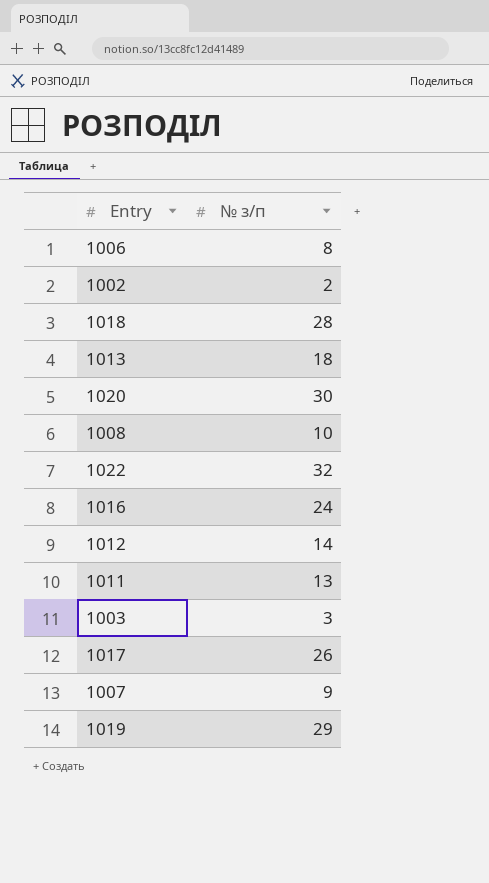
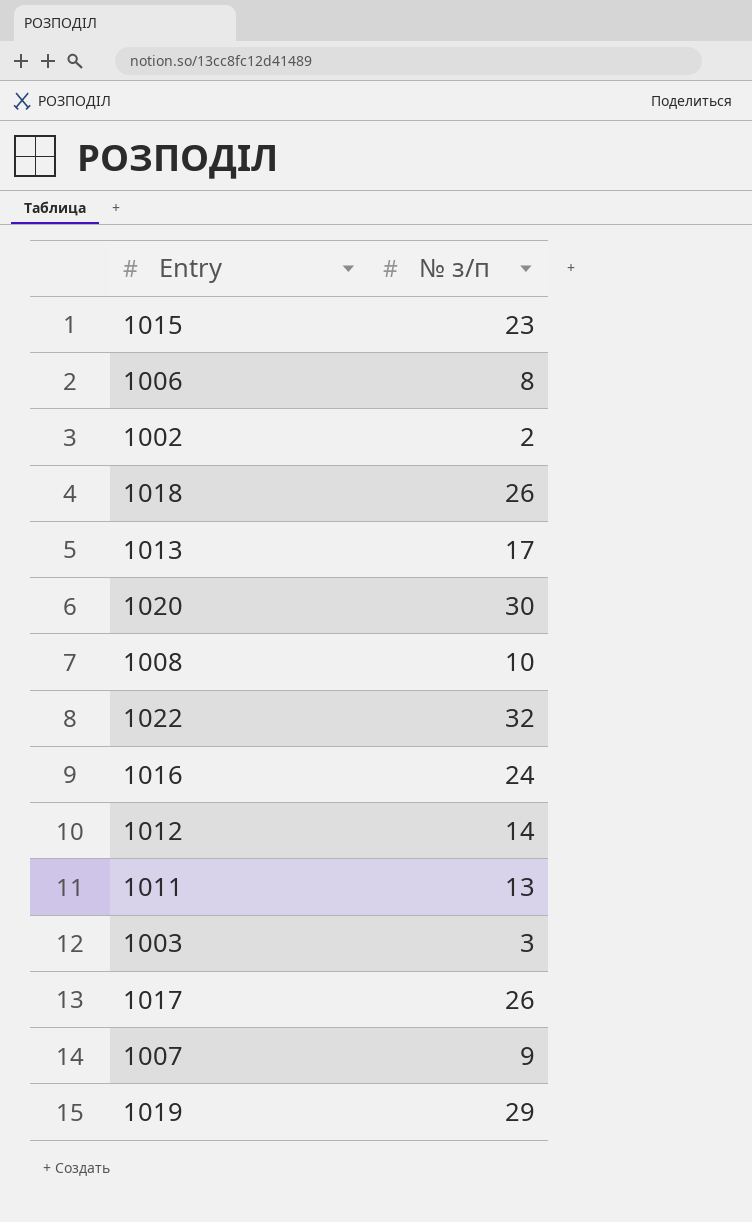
row 1015: none -> 23
1018 | № з/п: 28 -> 26
1013 | № з/п: 18 -> 17

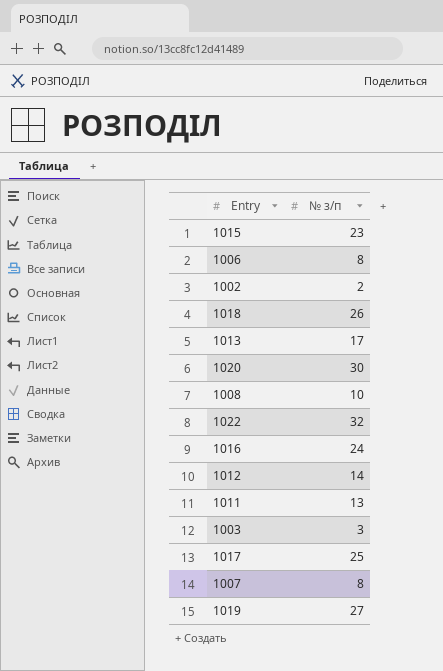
1017 | № з/п: 26 -> 25
1007 | № з/п: 9 -> 8
1019 | № з/п: 29 -> 27

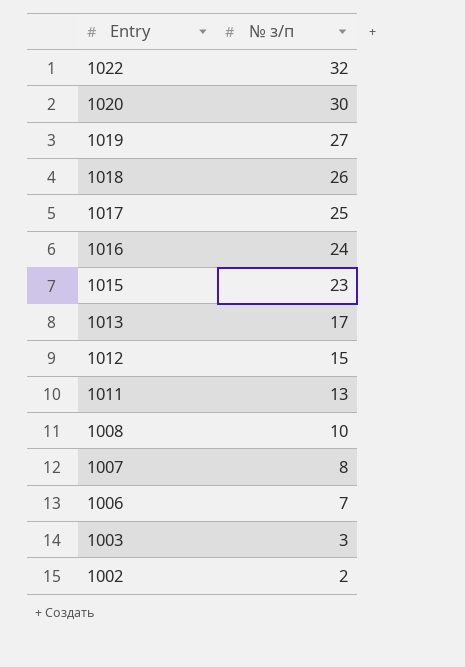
row order: none -> Entry descending
1012 | № з/п: 14 -> 15
1006 | № з/п: 8 -> 7

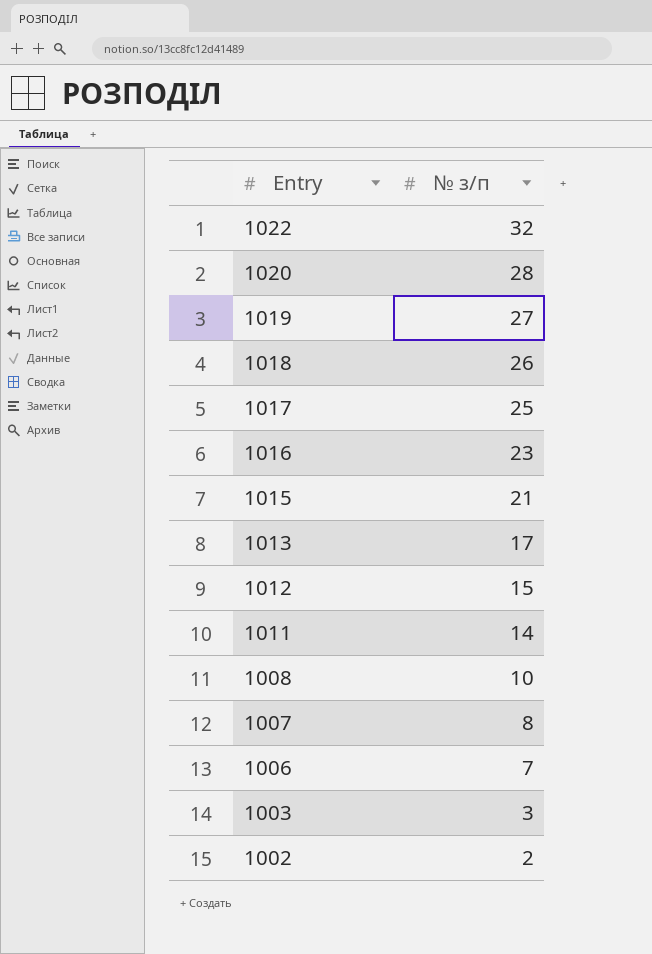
1020 | № з/п: 30 -> 28
1016 | № з/п: 24 -> 23
1015 | № з/п: 23 -> 21
1011 | № з/п: 13 -> 14

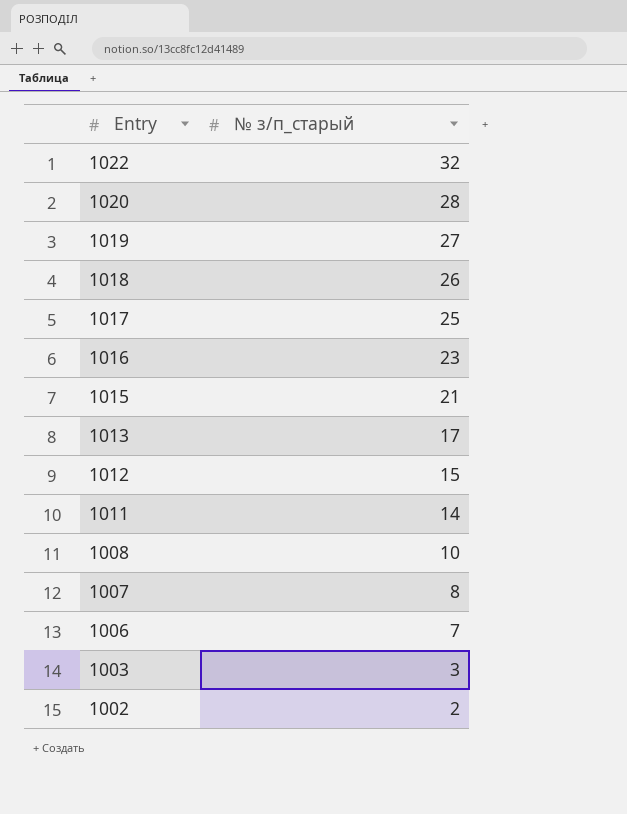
column name: № з/п -> № з/п_старый

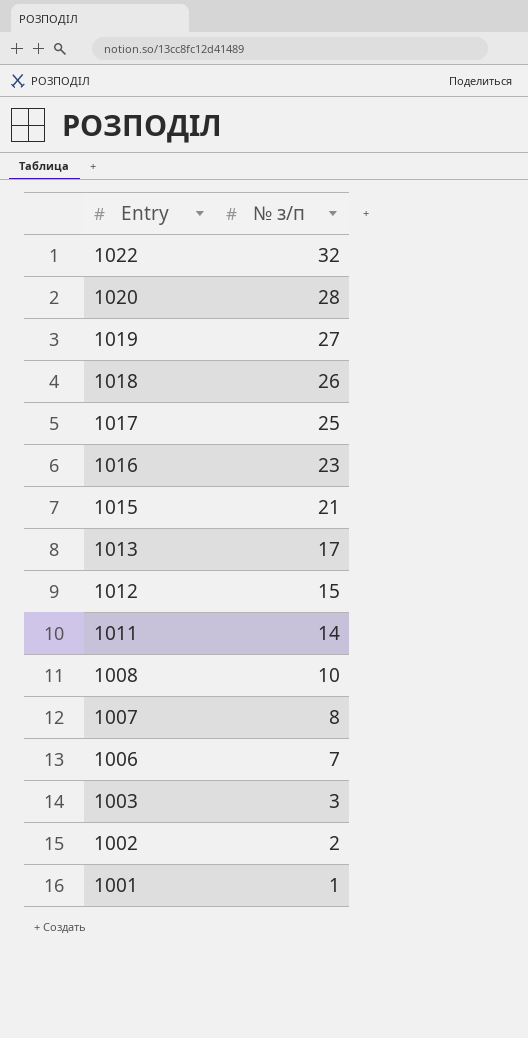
column name: № з/п_старый -> № з/п
row 1001: none -> 1

